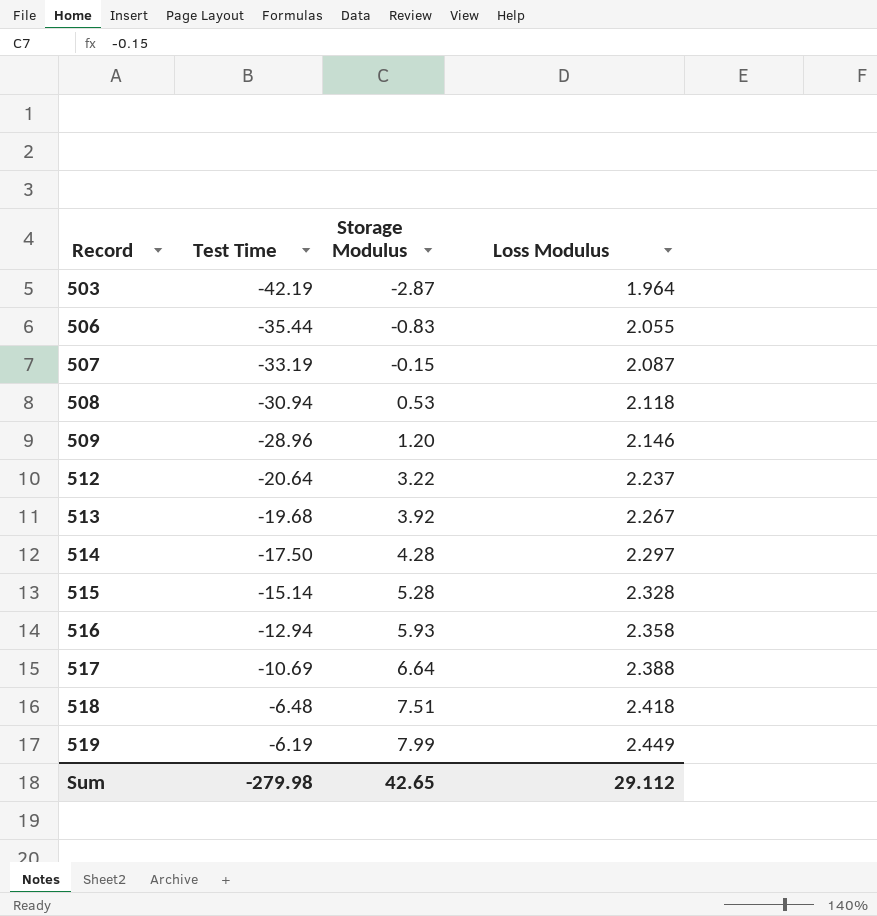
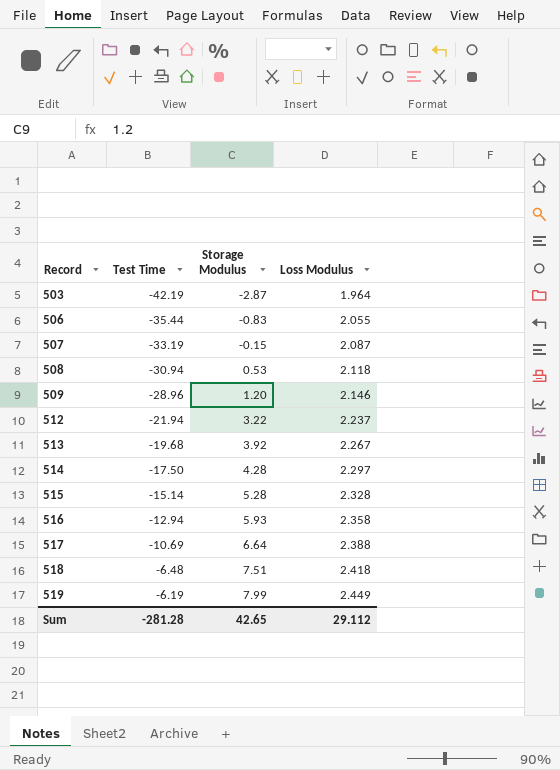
512 | Test Time: -20.64 -> -21.94
Sum | Test Time: -279.98 -> -281.28

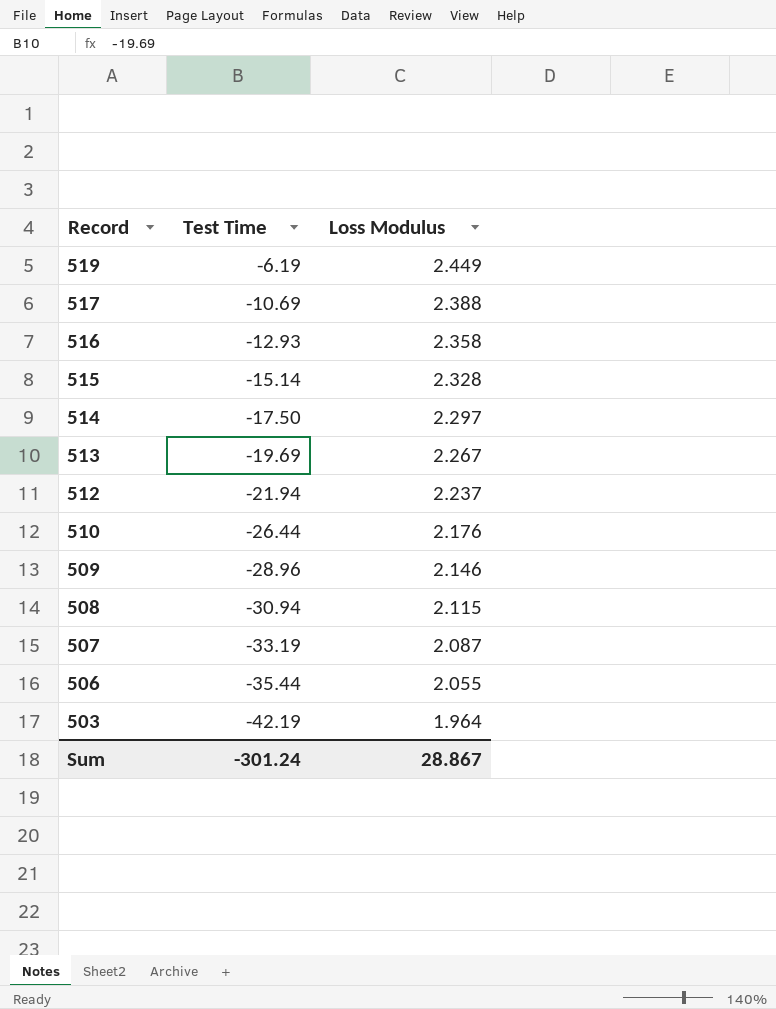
row order: Record ascending -> Record descending
column Storage Modulus | position: 3 -> none
row 518: -6.48 | 7.51 | 2.418 -> none
516 | Test Time: -12.94 -> -12.93
513 | Test Time: -19.68 -> -19.69
row 510: none -> -26.44 | 2.176
508 | Loss Modulus: 2.118 -> 2.115
Sum | Test Time: -281.28 -> -301.24
Sum | Loss Modulus: 29.112 -> 28.867

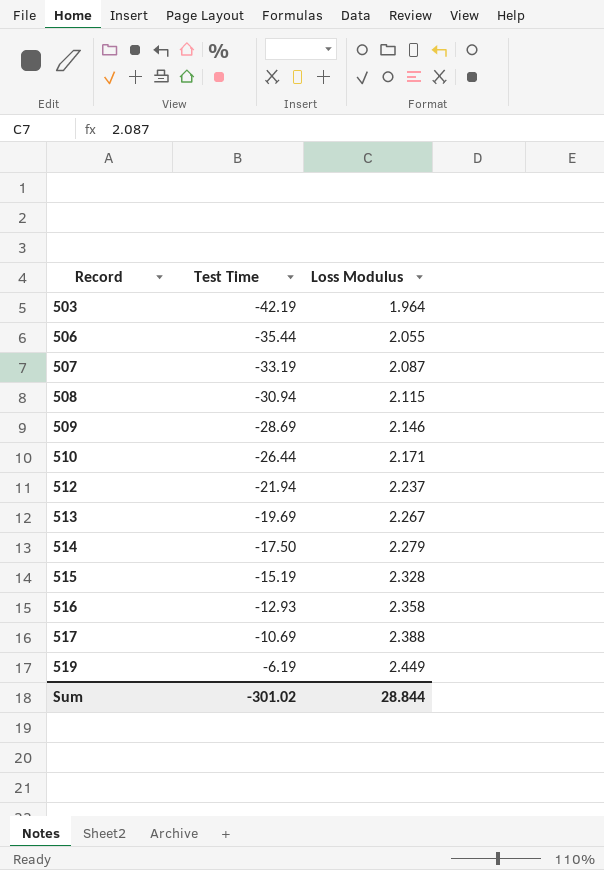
row order: Record descending -> Record ascending
509 | Test Time: -28.96 -> -28.69
510 | Loss Modulus: 2.176 -> 2.171
514 | Loss Modulus: 2.297 -> 2.279
515 | Test Time: -15.14 -> -15.19
Sum | Test Time: -301.24 -> -301.02
Sum | Loss Modulus: 28.867 -> 28.844

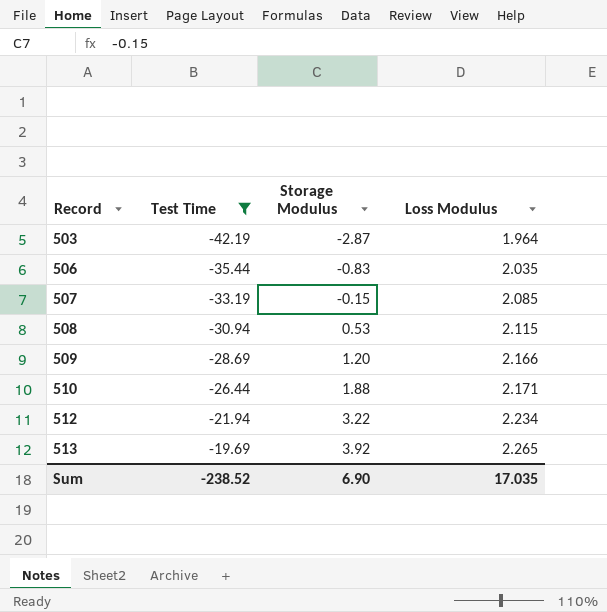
filter: none -> Test Time <= -19.69
column Storage Modulus | position: none -> 3
506 | Loss Modulus: 2.055 -> 2.035
507 | Loss Modulus: 2.087 -> 2.085
509 | Loss Modulus: 2.146 -> 2.166
512 | Loss Modulus: 2.237 -> 2.234
513 | Loss Modulus: 2.267 -> 2.265
Sum | Test Time: -301.02 -> -238.52
Sum | Loss Modulus: 28.844 -> 17.035

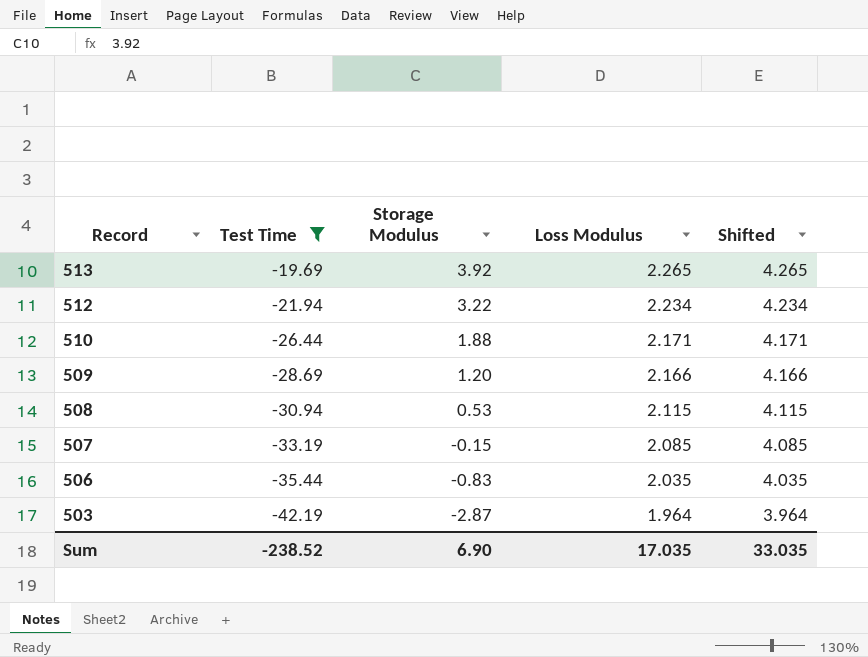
row order: Record ascending -> Record descending
column Shifted | formula: none -> [Loss Modulus] + 2

